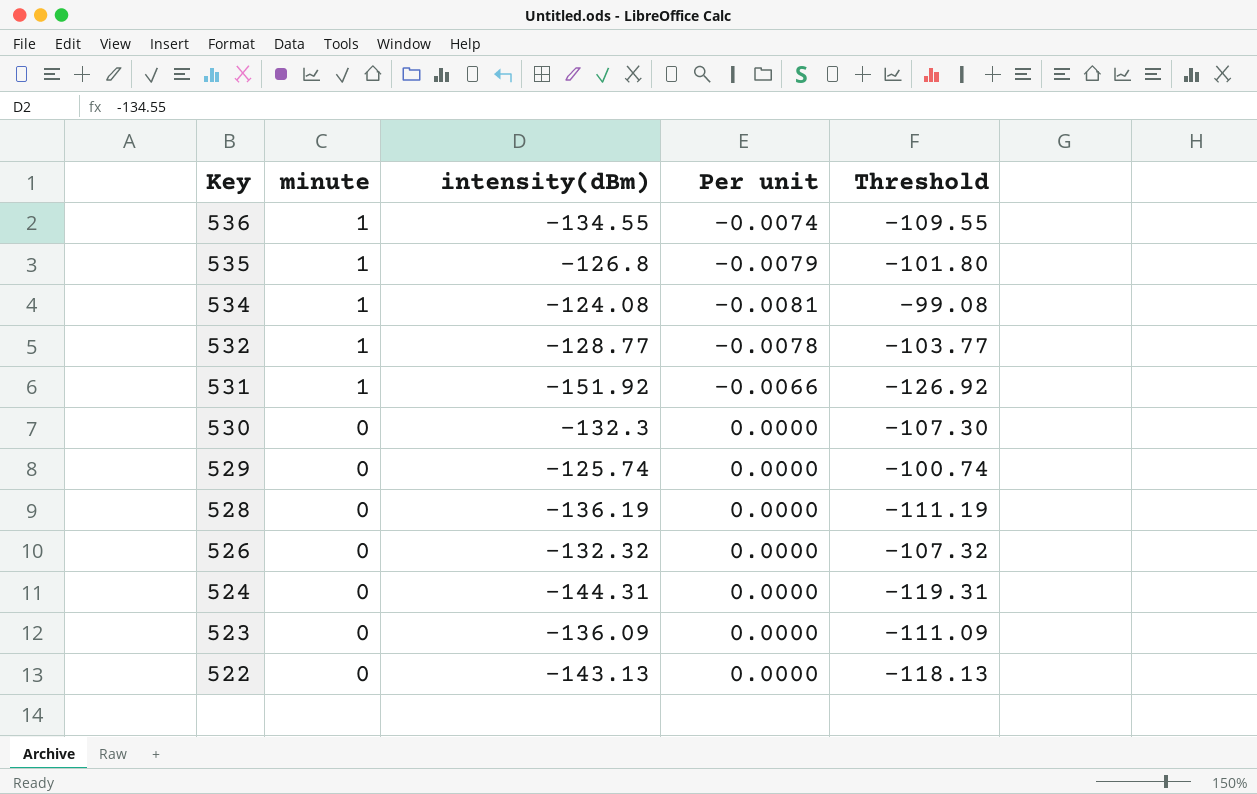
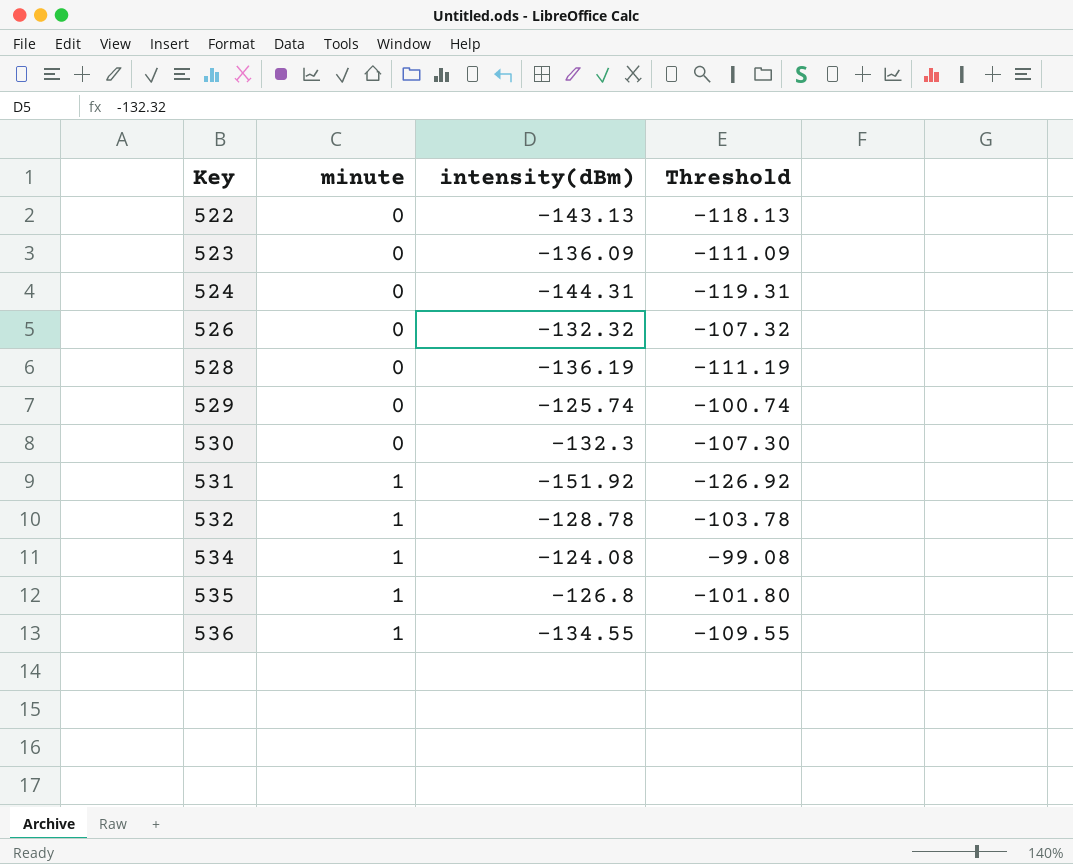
row order: Key descending -> Key ascending
column Per unit | formula: [minute] / [intensity(dBm)] -> none
532 | intensity(dBm): -128.77 -> -128.78
532 | Threshold: -103.77 -> -103.78

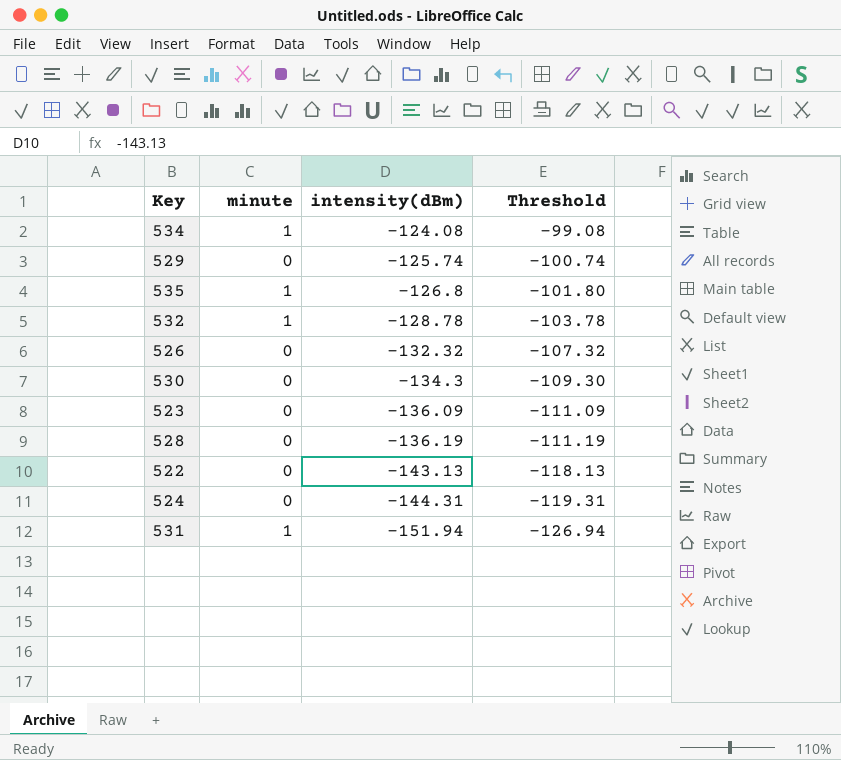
row order: Key ascending -> intensity(dBm) descending
row 536: 1 | -134.55 | -109.55 -> none
530 | intensity(dBm): -132.3 -> -134.3
530 | Threshold: -107.30 -> -109.30
531 | intensity(dBm): -151.92 -> -151.94
531 | Threshold: -126.92 -> -126.94

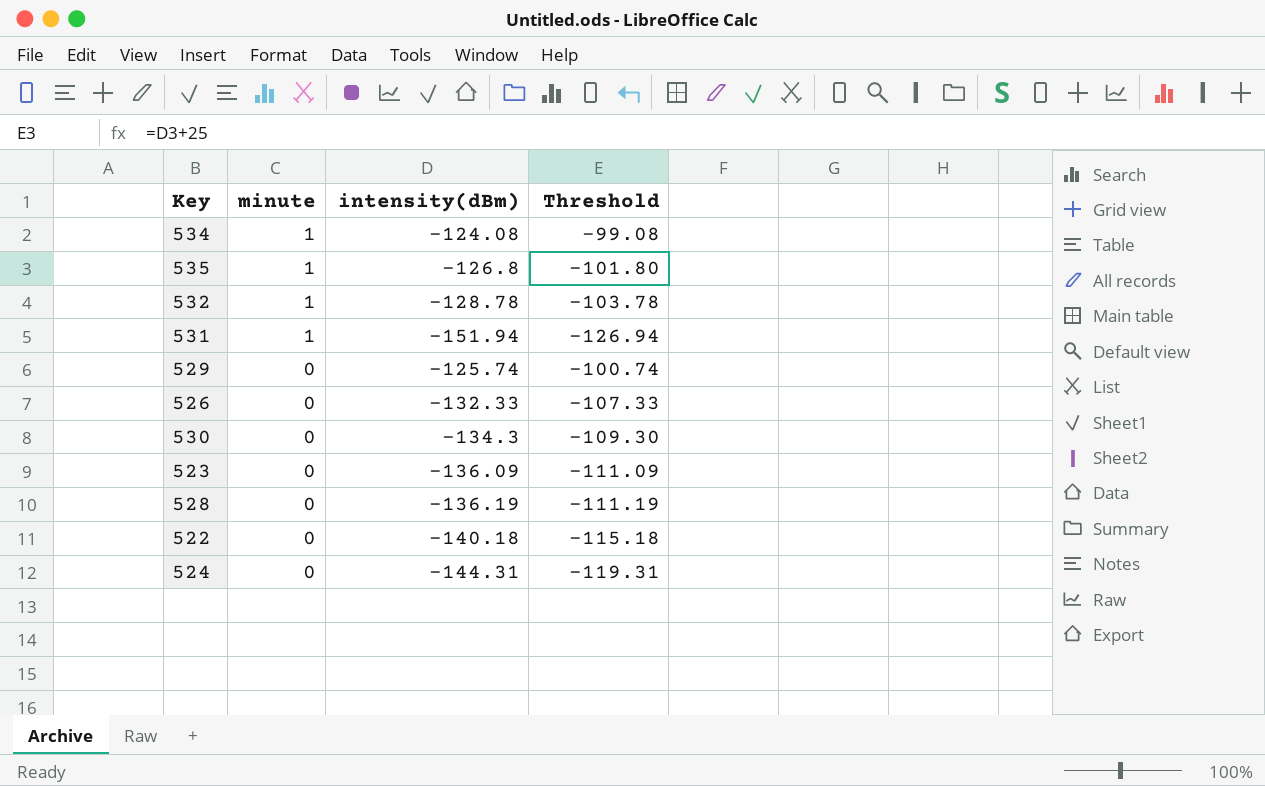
row order: intensity(dBm) descending -> minute descending
526 | intensity(dBm): -132.32 -> -132.33
526 | Threshold: -107.32 -> -107.33
522 | intensity(dBm): -143.13 -> -140.18
522 | Threshold: -118.13 -> -115.18

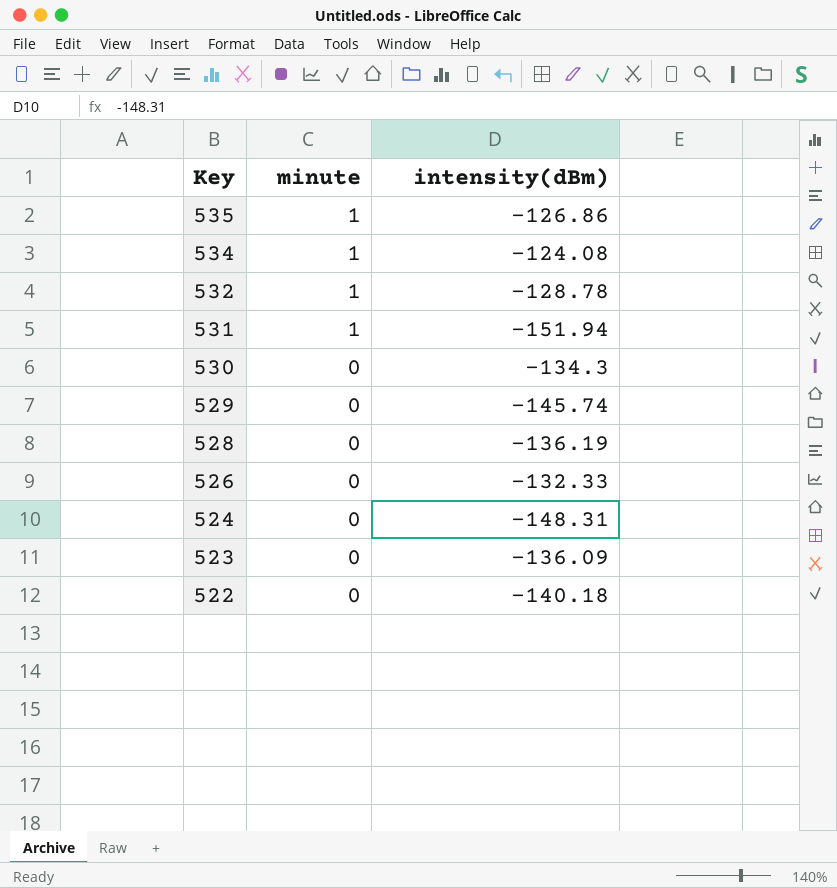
row order: minute descending -> Key descending
column Threshold | formula: [intensity(dBm)] + 25 -> none
535 | intensity(dBm): -126.8 -> -126.86
529 | intensity(dBm): -125.74 -> -145.74
524 | intensity(dBm): -144.31 -> -148.31

